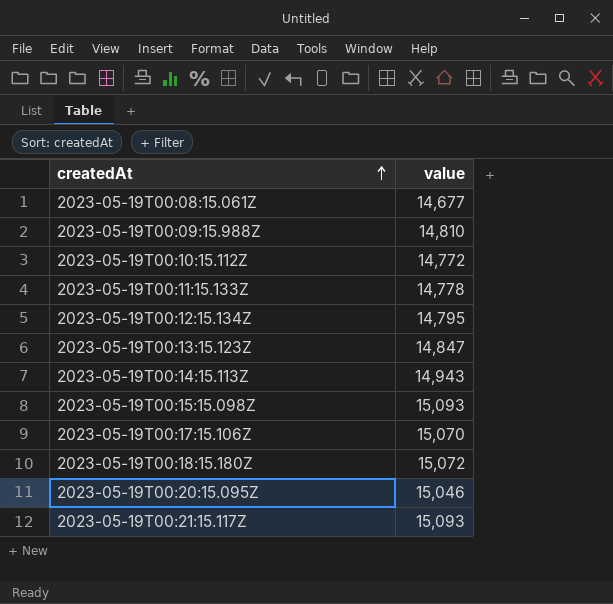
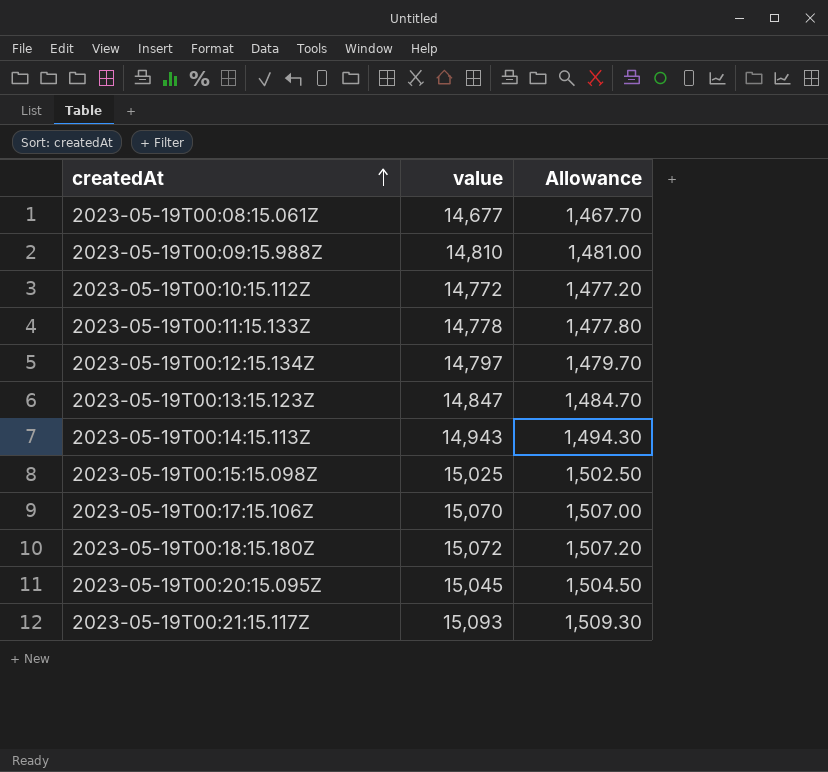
column Allowance | formula: none -> [value] * 0.1
2023-05-19T00:12:15.134Z | value: 14,795 -> 14,797
2023-05-19T00:15:15.098Z | value: 15,093 -> 15,025
2023-05-19T00:20:15.095Z | value: 15,046 -> 15,045

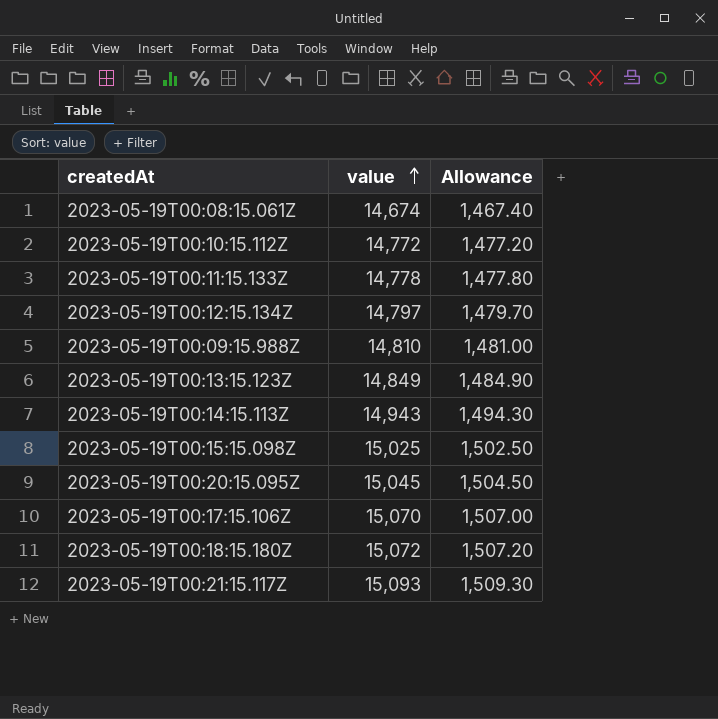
row order: createdAt ascending -> value ascending
2023-05-19T00:08:15.061Z | value: 14,677 -> 14,674
2023-05-19T00:08:15.061Z | Allowance: 1,467.70 -> 1,467.40
2023-05-19T00:13:15.123Z | value: 14,847 -> 14,849
2023-05-19T00:13:15.123Z | Allowance: 1,484.70 -> 1,484.90

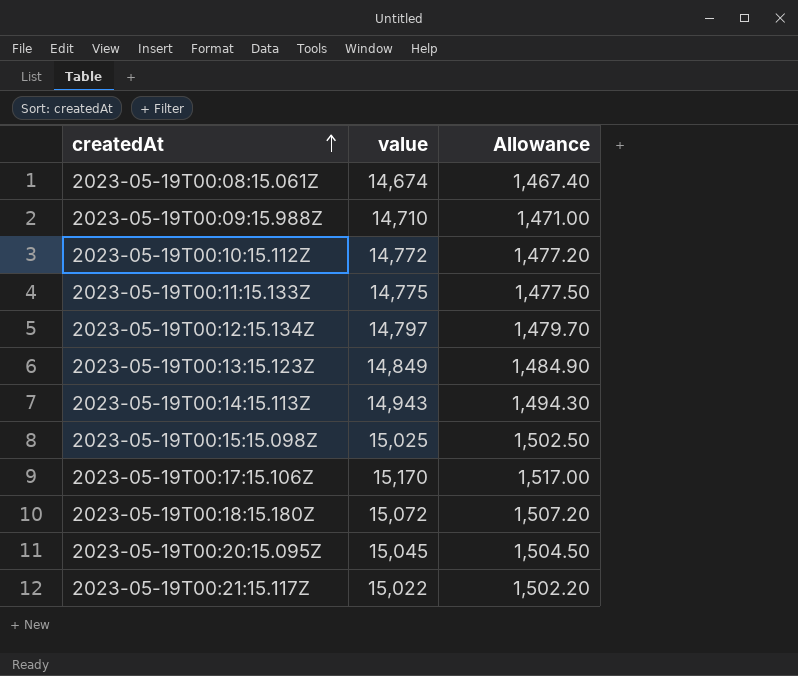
row order: value ascending -> createdAt ascending
2023-05-19T00:09:15.988Z | value: 14,810 -> 14,710
2023-05-19T00:09:15.988Z | Allowance: 1,481.00 -> 1,471.00
2023-05-19T00:11:15.133Z | value: 14,778 -> 14,775
2023-05-19T00:11:15.133Z | Allowance: 1,477.80 -> 1,477.50
2023-05-19T00:17:15.106Z | value: 15,070 -> 15,170
2023-05-19T00:17:15.106Z | Allowance: 1,507.00 -> 1,517.00
2023-05-19T00:21:15.117Z | value: 15,093 -> 15,022
2023-05-19T00:21:15.117Z | Allowance: 1,509.30 -> 1,502.20

